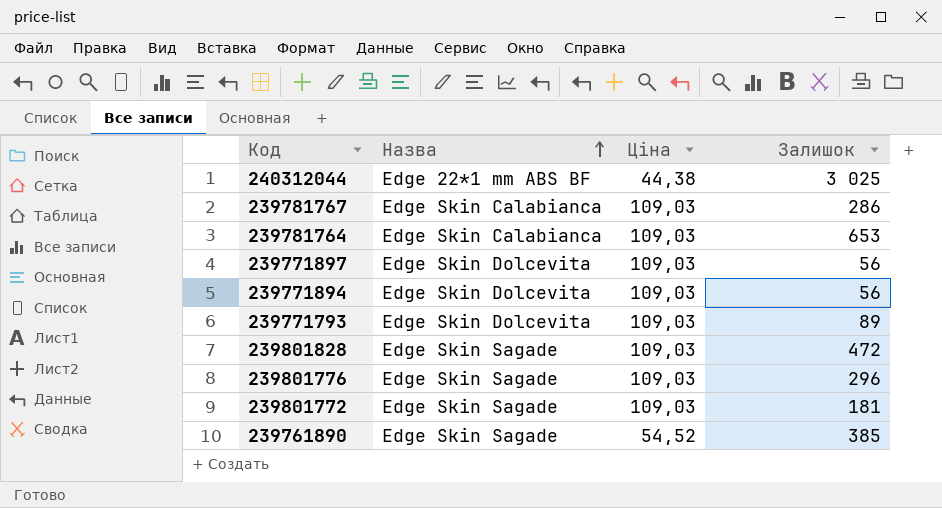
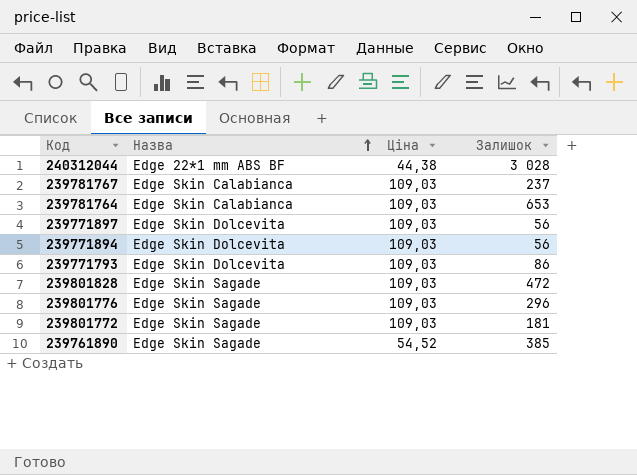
240312044 | Залишок: 3 025 -> 3 028
239781767 | Залишок: 286 -> 237
239771793 | Залишок: 89 -> 86

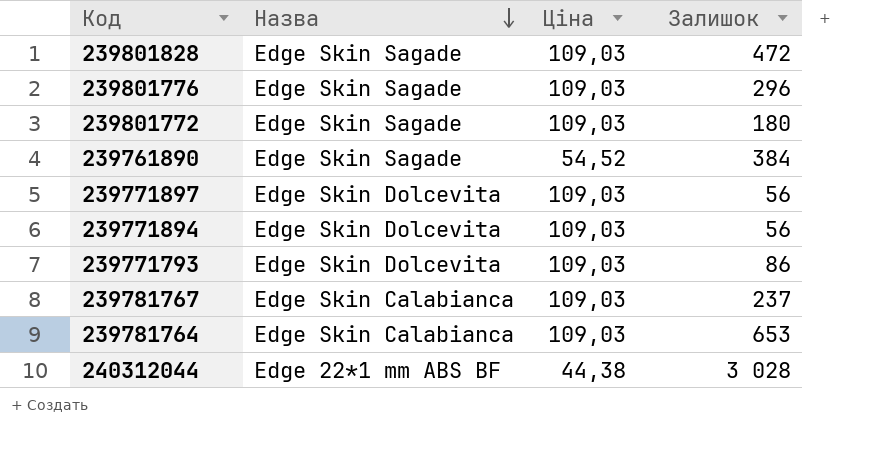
row order: Назва ascending -> Назва descending
239801772 | Залишок: 181 -> 180
239761890 | Залишок: 385 -> 384

